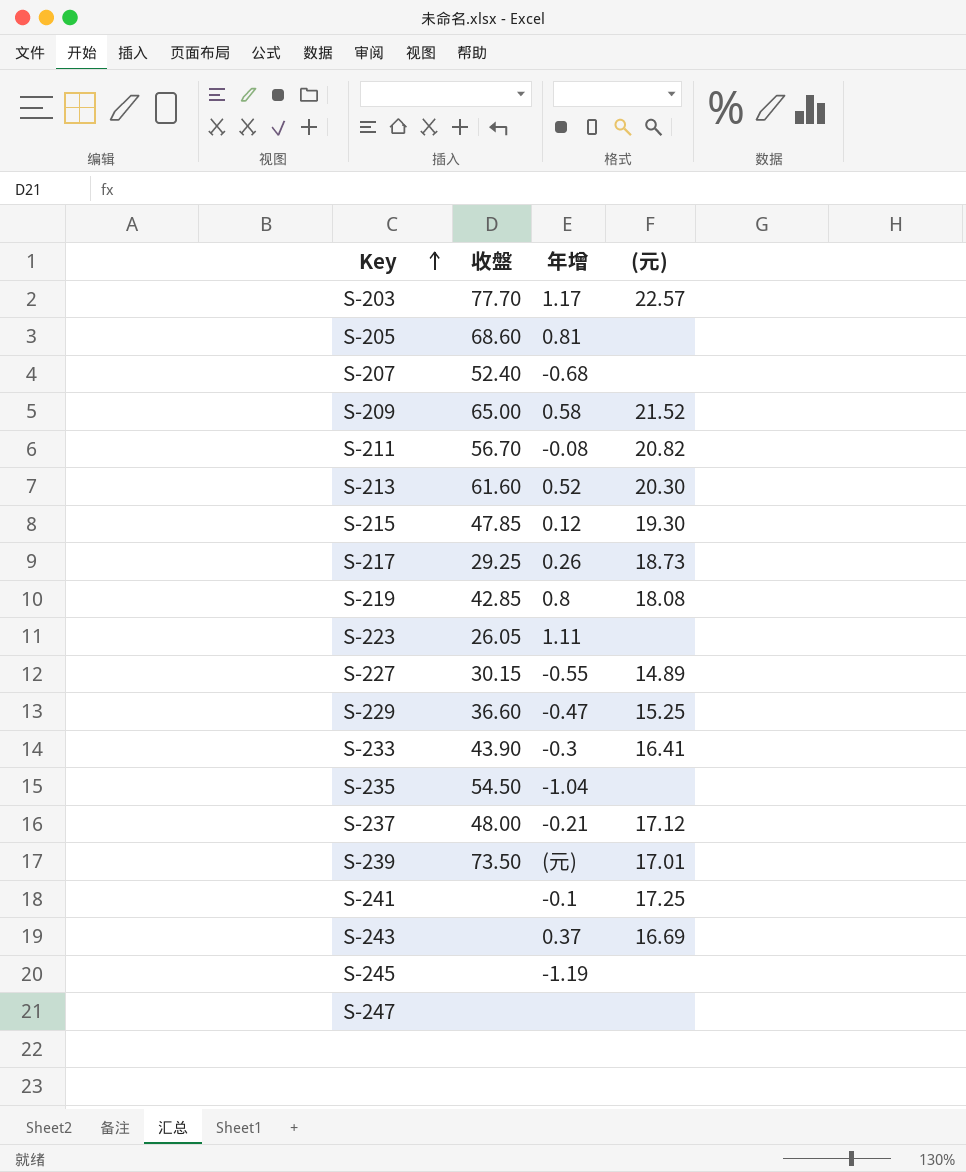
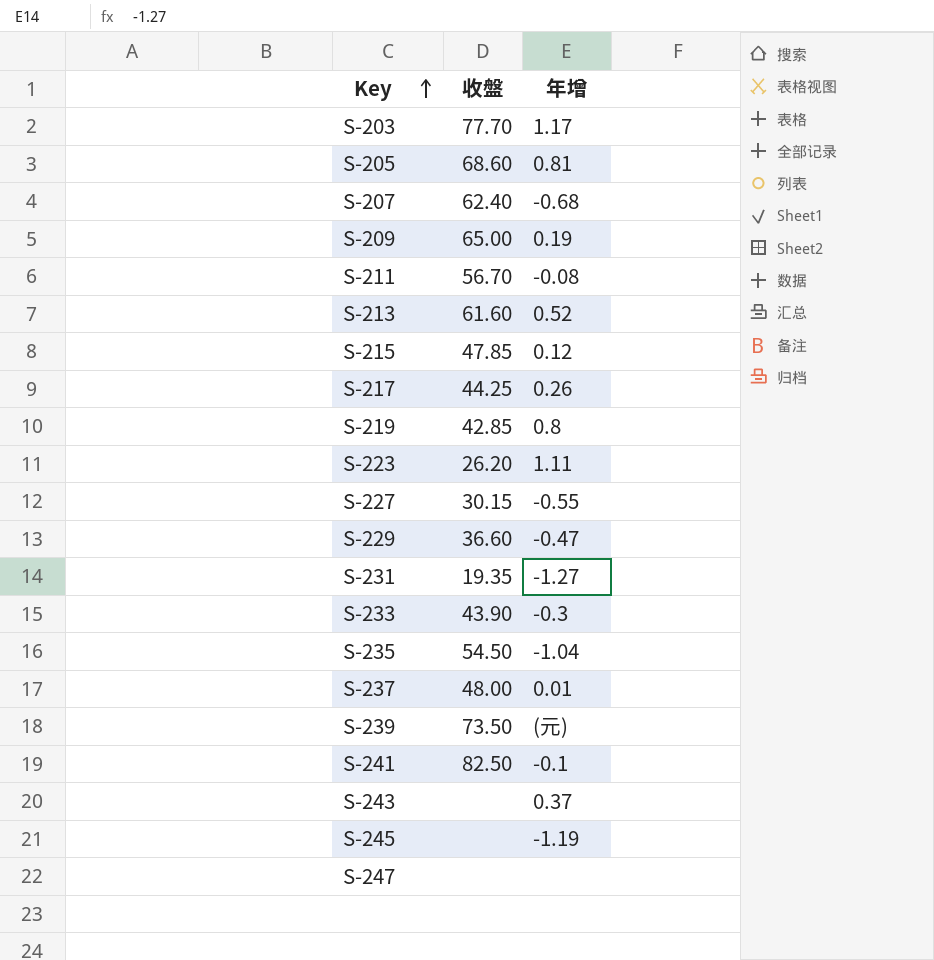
column (元) | position: 4 -> none
S-207 | 收盤: 52.40 -> 62.40
S-209 | 年增: 0.58 -> 0.19
S-217 | 收盤: 29.25 -> 44.25
S-223 | 收盤: 26.05 -> 26.20
row S-231: none -> 19.35 | -1.27
S-237 | 年增: -0.21 -> 0.01
S-241 | 收盤: none -> 82.50

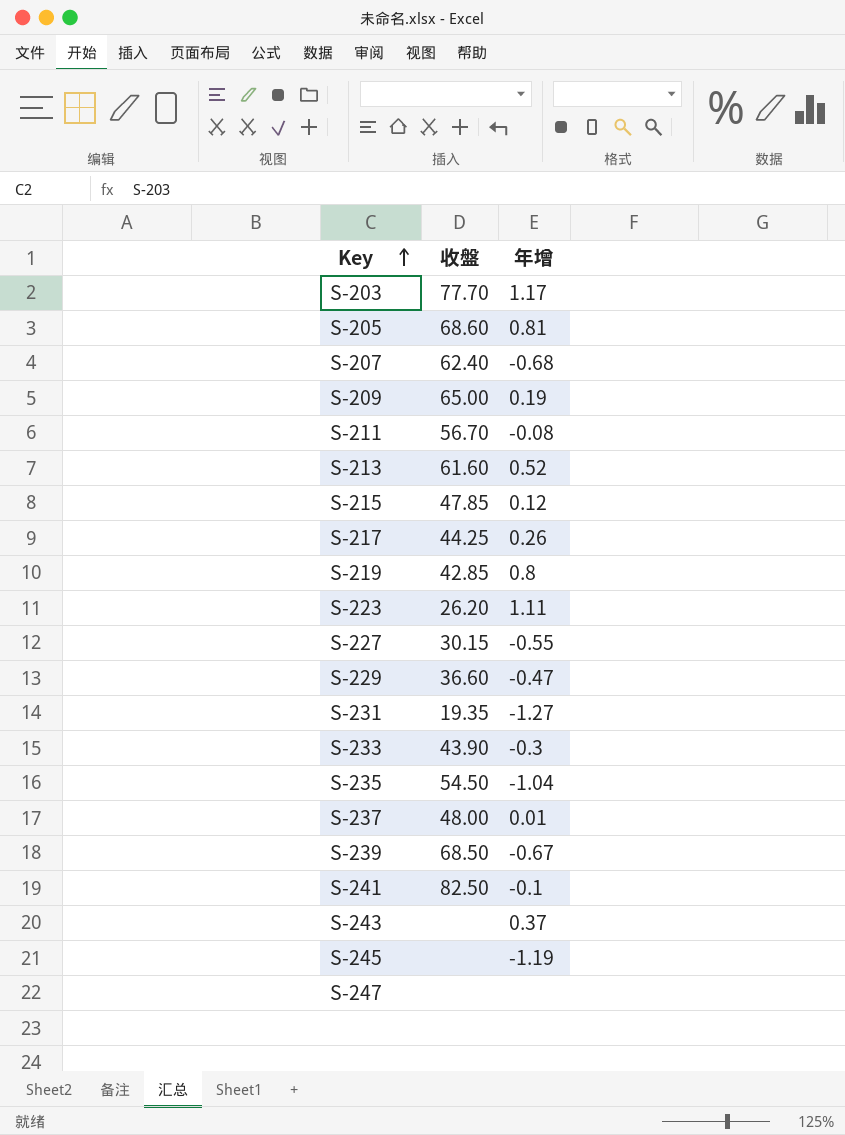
S-239 | 收盤: 73.50 -> 68.50
S-239 | 年增: (元) -> -0.67

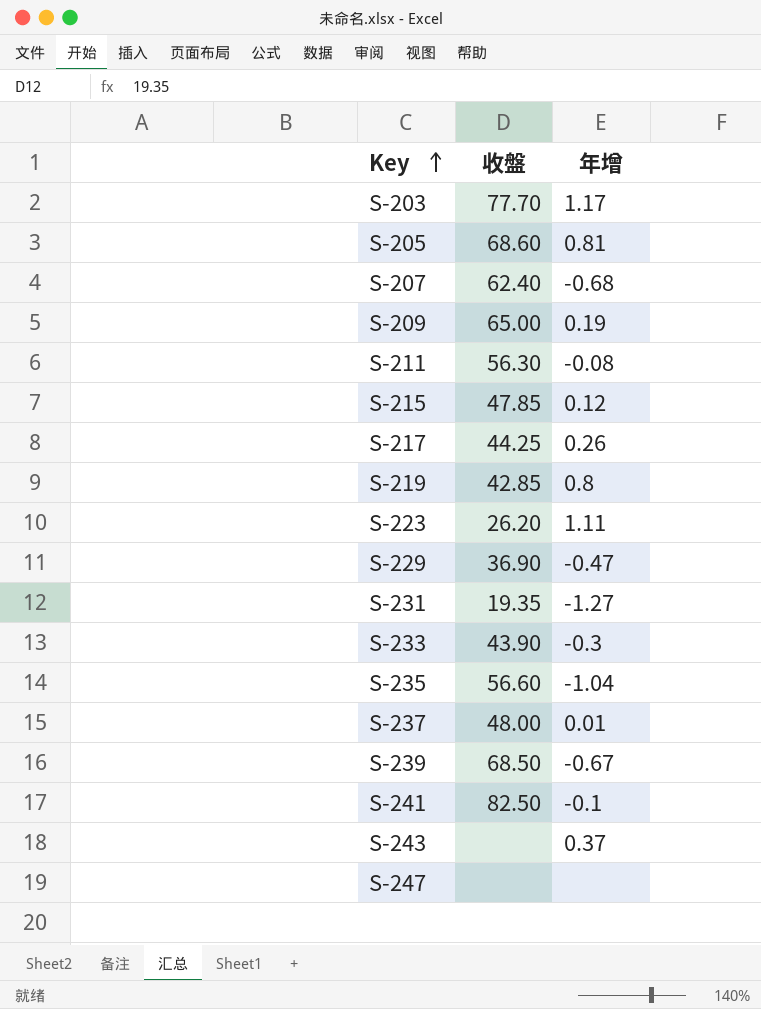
row S-213: 61.60 | 0.52 -> none
row S-227: 30.15 | -0.55 -> none
row S-245: none | -1.19 -> none
S-211 | 收盤: 56.70 -> 56.30
S-229 | 收盤: 36.60 -> 36.90
S-235 | 收盤: 54.50 -> 56.60

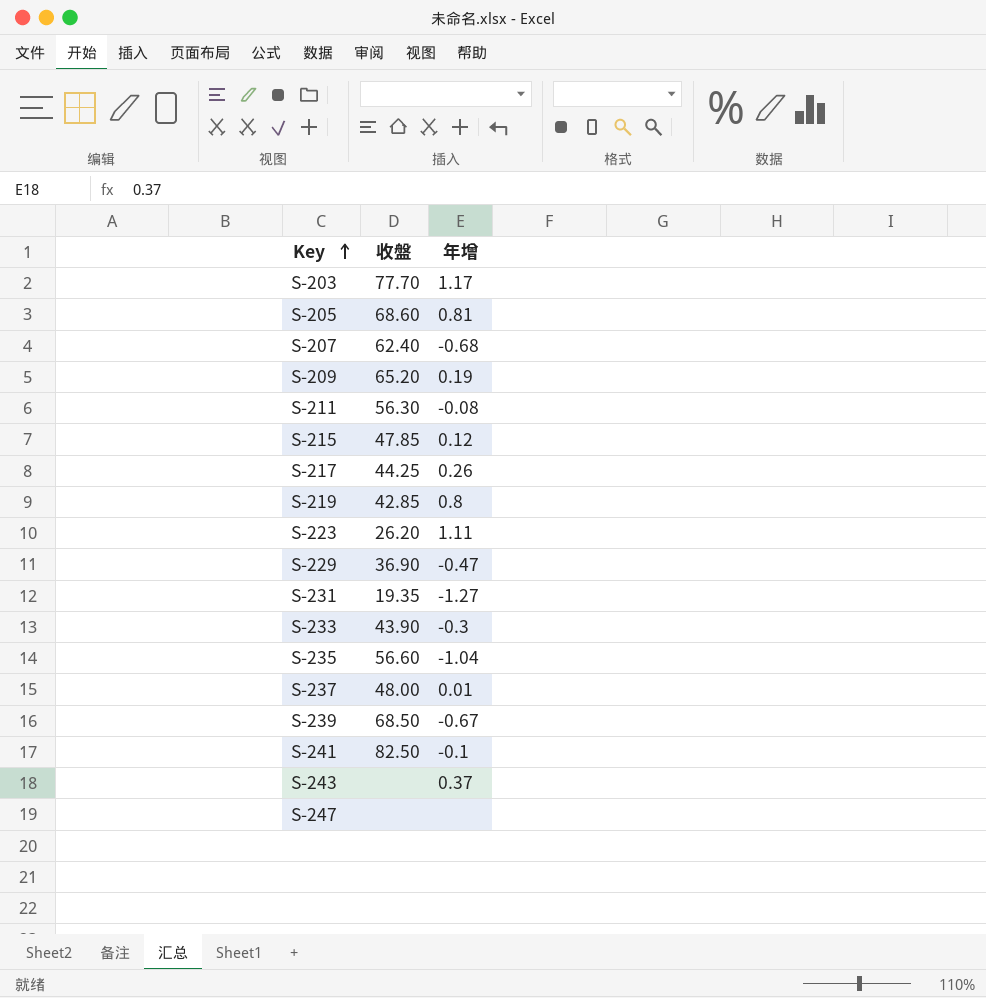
S-209 | 收盤: 65.00 -> 65.20

